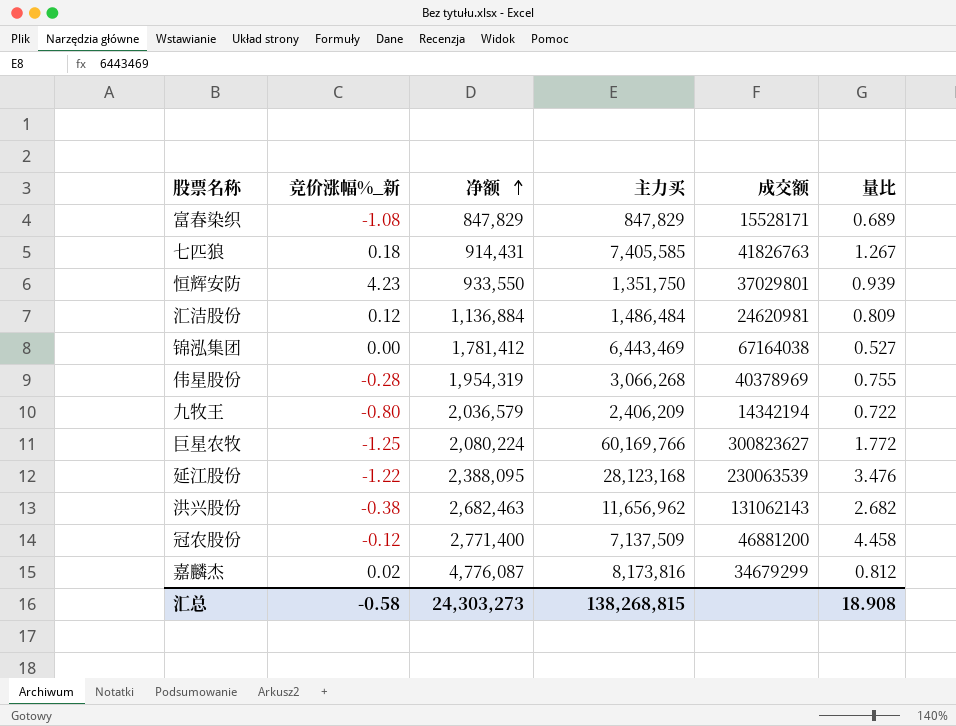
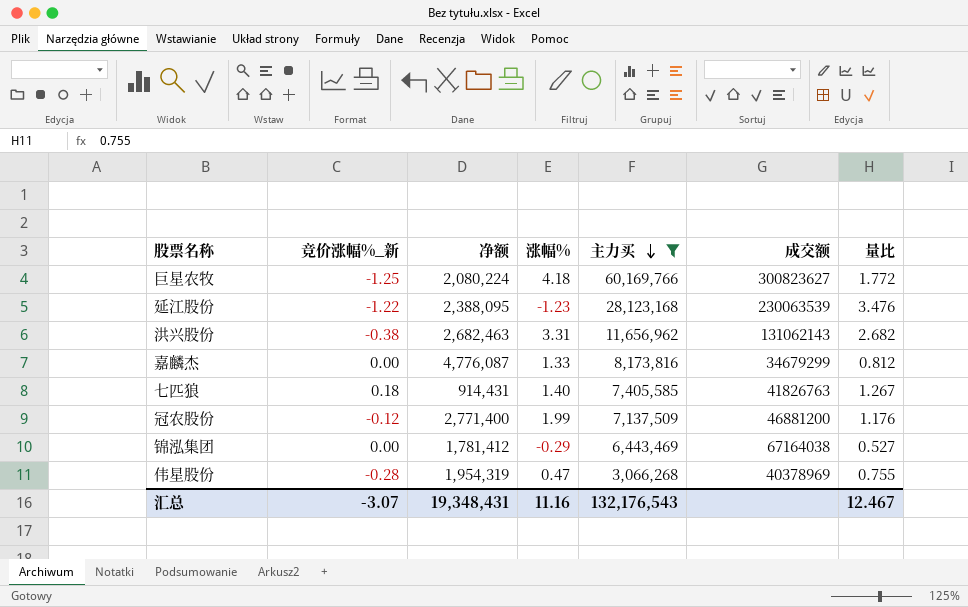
filter: none -> 主力买 >= 3,066,268
row order: 净额 ascending -> 主力买 descending
column 涨幅% | position: none -> 4
嘉麟杰 | 竞价涨幅%_新: 0.02 -> 0.00
冠农股份 | 量比: 4.458 -> 1.176
汇总 | 竞价涨幅%_新: -0.58 -> -3.07
汇总 | 净额: 24,303,273 -> 19,348,431
汇总 | 主力买: 138,268,815 -> 132,176,543
汇总 | 量比: 18.908 -> 12.467

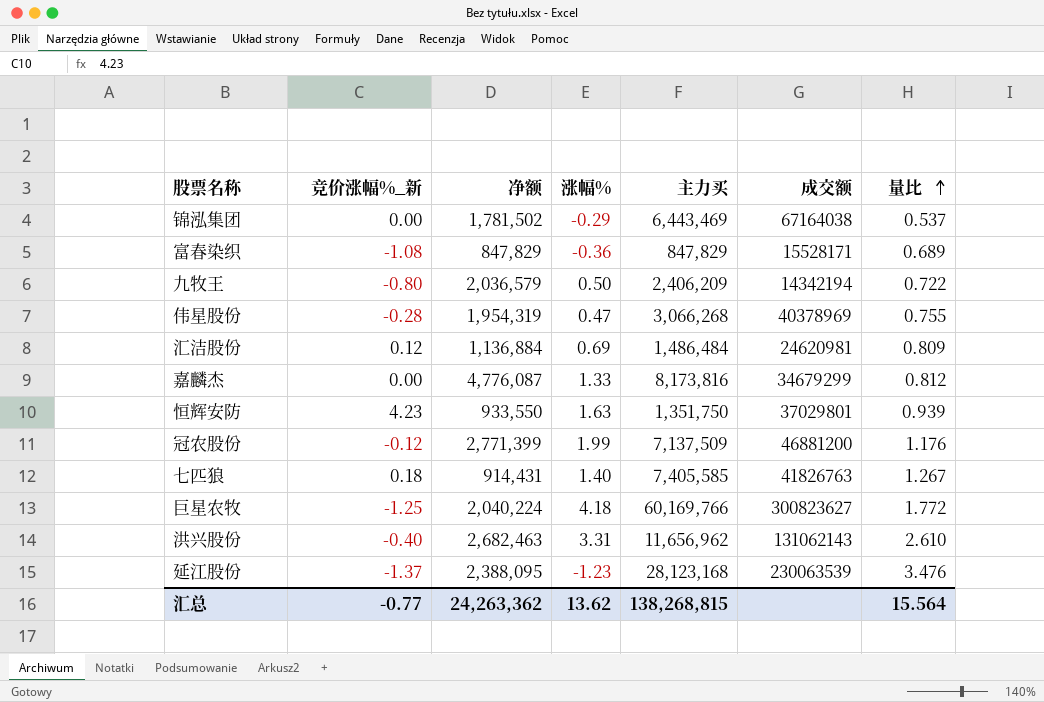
filter: 主力买 >= 3,066,268 -> none
row order: 主力买 descending -> 量比 ascending
锦泓集团 | 净额: 1,781,412 -> 1,781,502
锦泓集团 | 量比: 0.527 -> 0.537
冠农股份 | 净额: 2,771,400 -> 2,771,399
巨星农牧 | 净额: 2,080,224 -> 2,040,224
洪兴股份 | 竞价涨幅%_新: -0.38 -> -0.40
洪兴股份 | 量比: 2.682 -> 2.610
延江股份 | 竞价涨幅%_新: -1.22 -> -1.37
汇总 | 竞价涨幅%_新: -3.07 -> -0.77
汇总 | 净额: 19,348,431 -> 24,263,362
汇总 | 涨幅%: 11.16 -> 13.62
汇总 | 主力买: 132,176,543 -> 138,268,815
汇总 | 量比: 12.467 -> 15.564

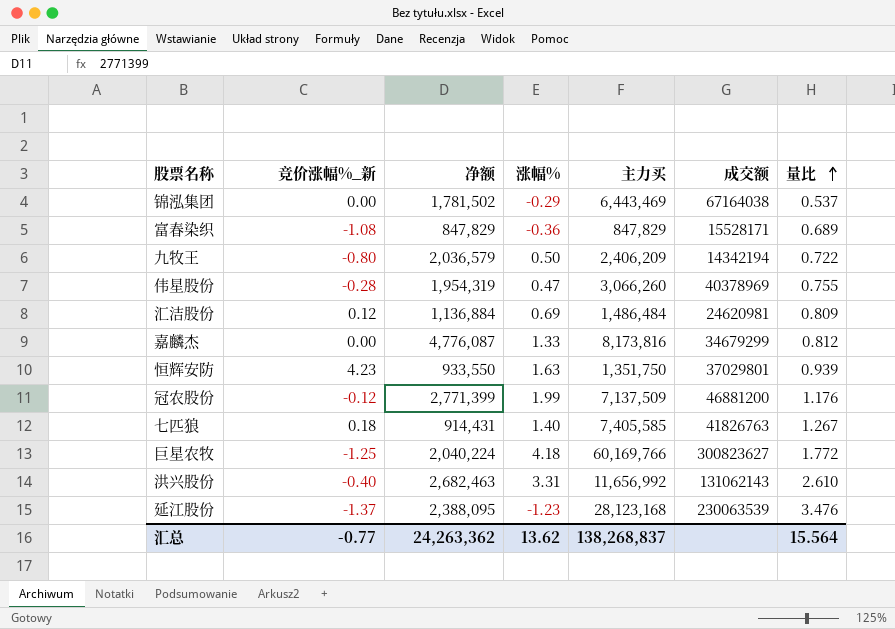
伟星股份 | 主力买: 3,066,268 -> 3,066,260
洪兴股份 | 主力买: 11,656,962 -> 11,656,992
汇总 | 主力买: 138,268,815 -> 138,268,837

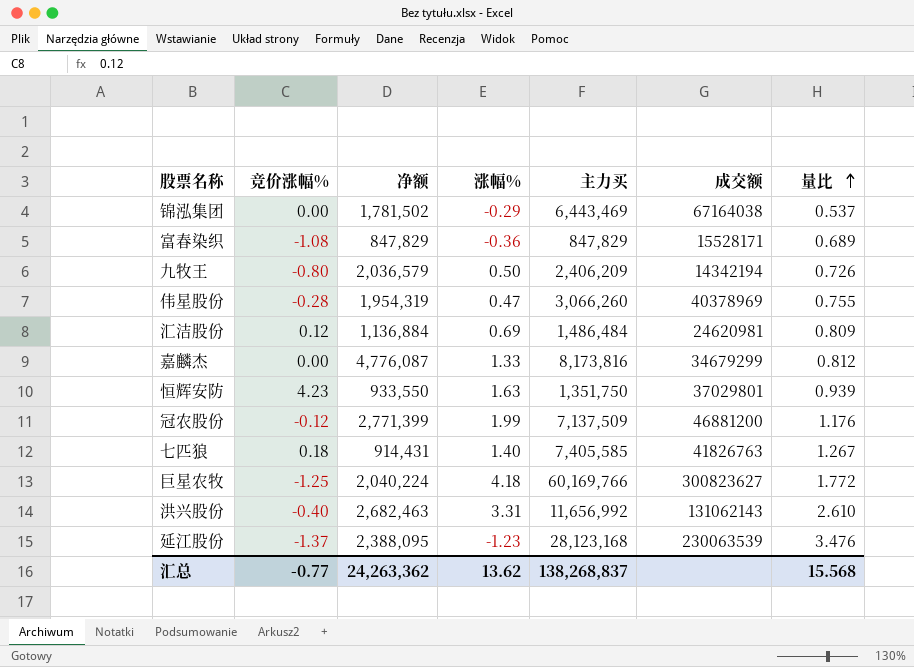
column name: 竞价涨幅%_新 -> 竞价涨幅%
九牧王 | 量比: 0.722 -> 0.726
汇总 | 量比: 15.564 -> 15.568

